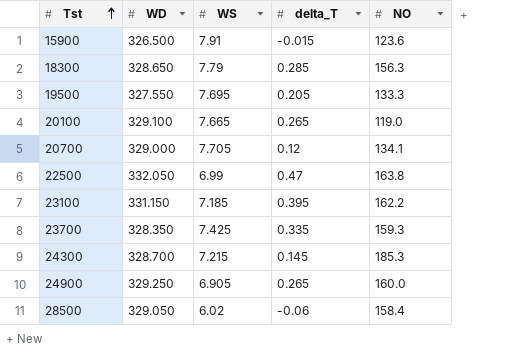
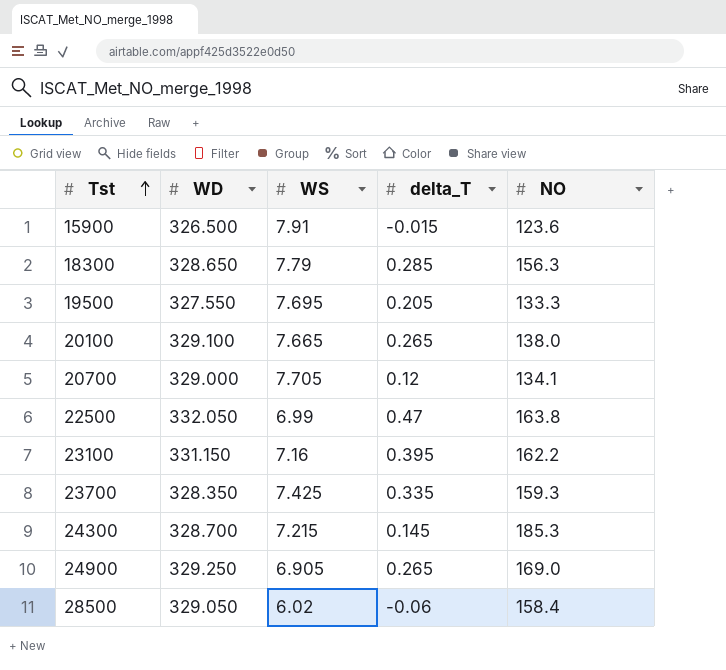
20100 | NO: 119.0 -> 138.0
23100 | WS: 7.185 -> 7.16
24900 | NO: 160.0 -> 169.0

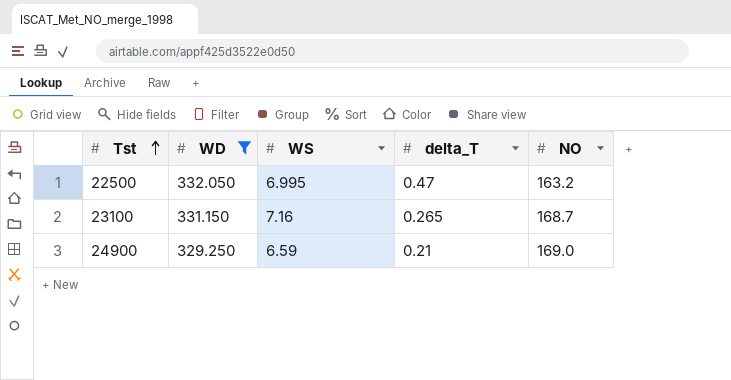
filter: none -> WD >= 329.250
22500 | WS: 6.99 -> 6.995
22500 | NO: 163.8 -> 163.2
23100 | delta_T: 0.395 -> 0.265
23100 | NO: 162.2 -> 168.7
24900 | WS: 6.905 -> 6.59
24900 | delta_T: 0.265 -> 0.21

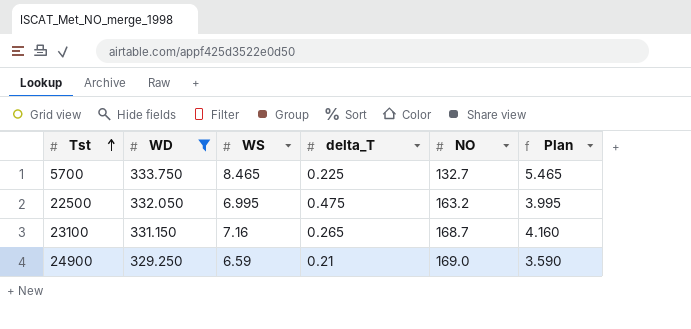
column Plan | formula: none -> [WS] - 3
row 5700: none -> 333.750 | 8.465 | 0.225 | 132.7 | 5.465
22500 | delta_T: 0.47 -> 0.475

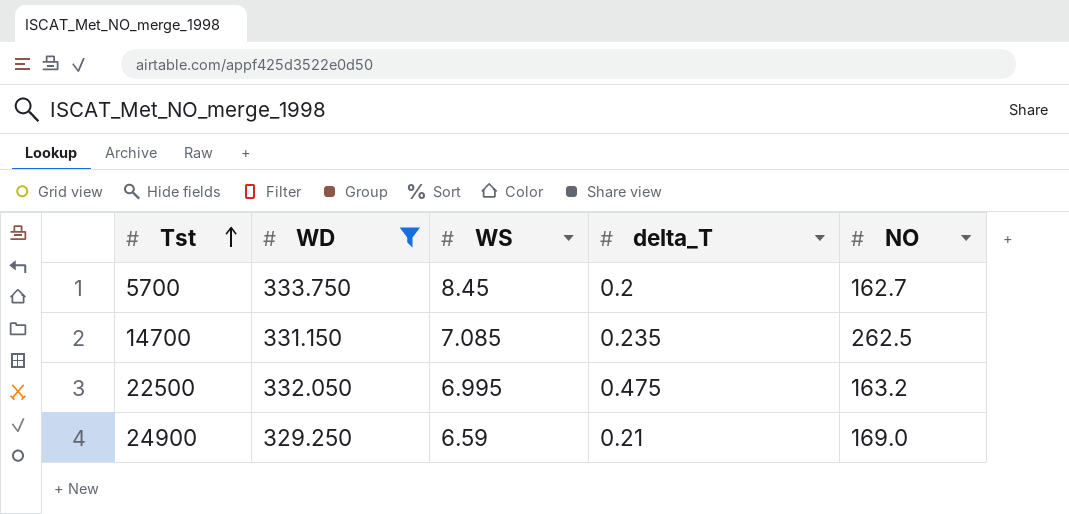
column Plan | formula: [WS] - 3 -> none
row 23100: 331.150 | 7.16 | 0.265 | 168.7 | 4.160 -> none
5700 | WS: 8.465 -> 8.45
5700 | delta_T: 0.225 -> 0.2
5700 | NO: 132.7 -> 162.7
row 14700: none -> 331.150 | 7.085 | 0.235 | 262.5

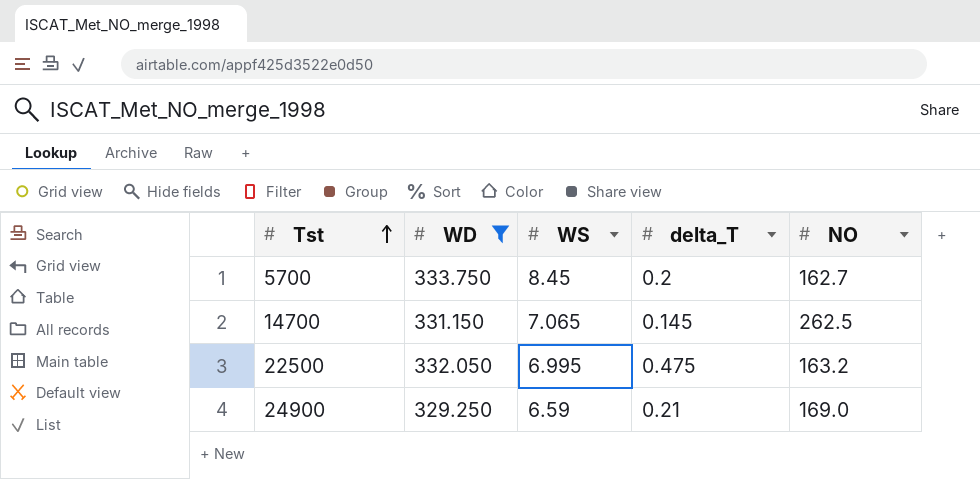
14700 | WS: 7.085 -> 7.065
14700 | delta_T: 0.235 -> 0.145

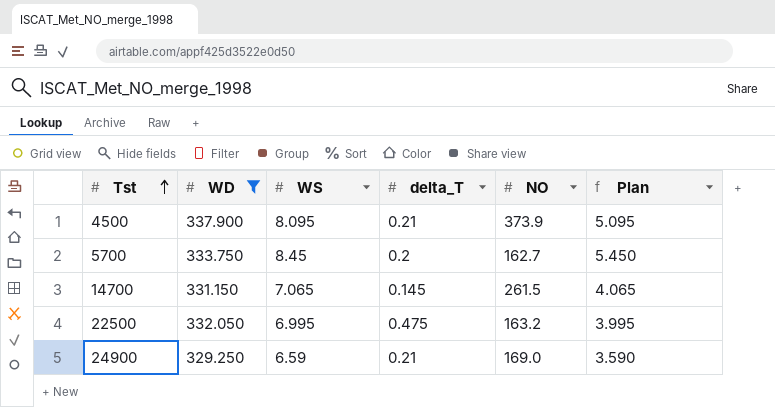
column Plan | formula: none -> [WS] - 3
row 4500: none -> 337.900 | 8.095 | 0.21 | 373.9 | 5.095
14700 | NO: 262.5 -> 261.5

